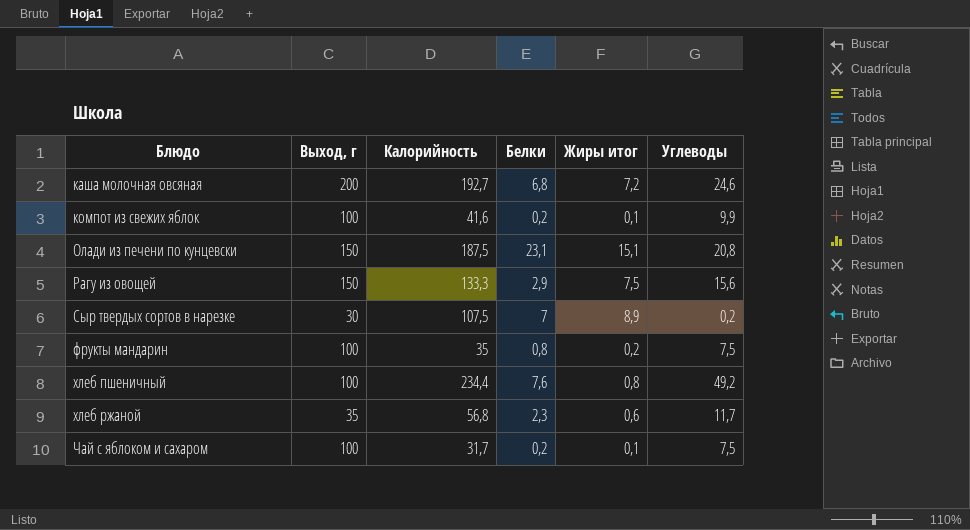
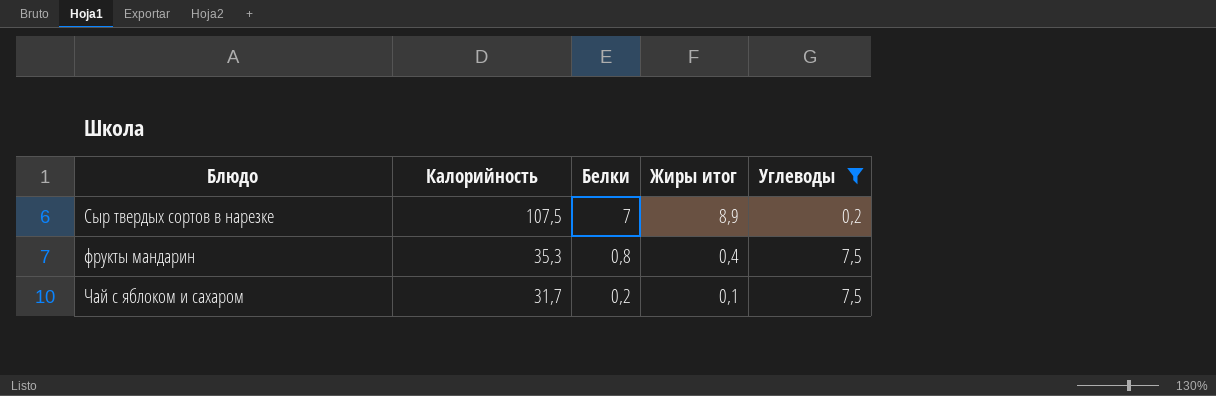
filter: none -> Углеводы <= 7,5
column Выход, г | position: 2 -> none
фрукты мандарин | Калорийность: 35 -> 35,3
фрукты мандарин | Жиры итог: 0,2 -> 0,4

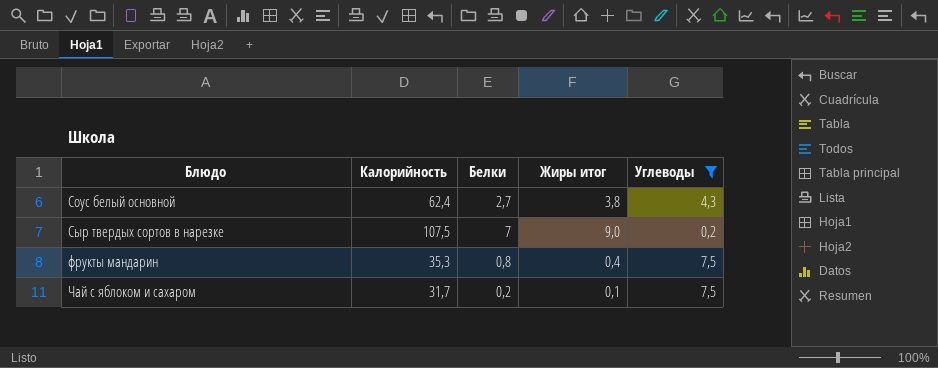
row Соус белый основной: none -> 62,4 | 2,7 | 3,8 | 4,3
Сыр твердых сортов в нарезке | Жиры итог: 8,9 -> 9,0

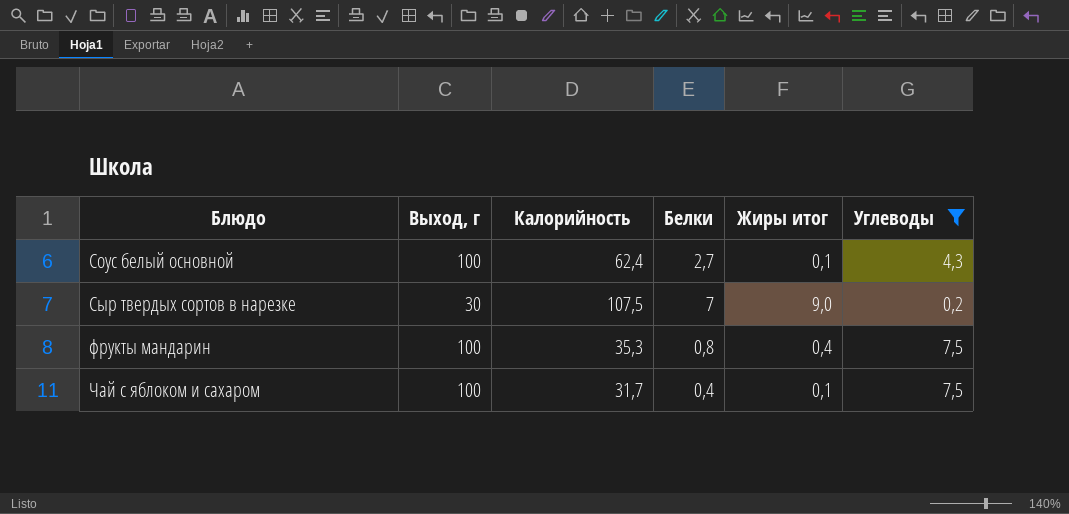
column Выход, г | position: none -> 2
Соус белый основной | Жиры итог: 3,8 -> 0,1
Чай с яблоком и сахаром | Белки: 0,2 -> 0,4

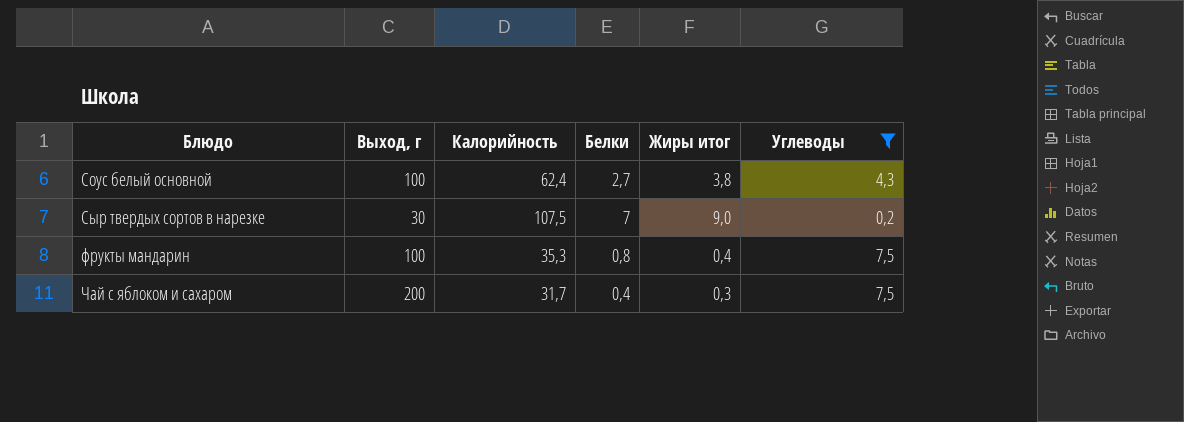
Соус белый основной | Жиры итог: 0,1 -> 3,8
Чай с яблоком и сахаром | Выход, г: 100 -> 200
Чай с яблоком и сахаром | Жиры итог: 0,1 -> 0,3

